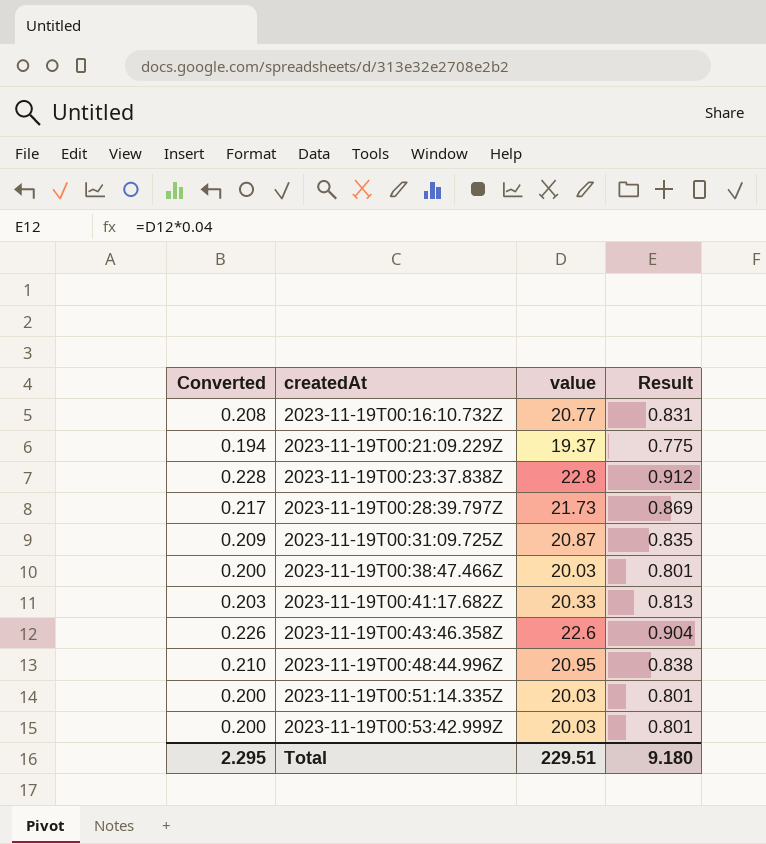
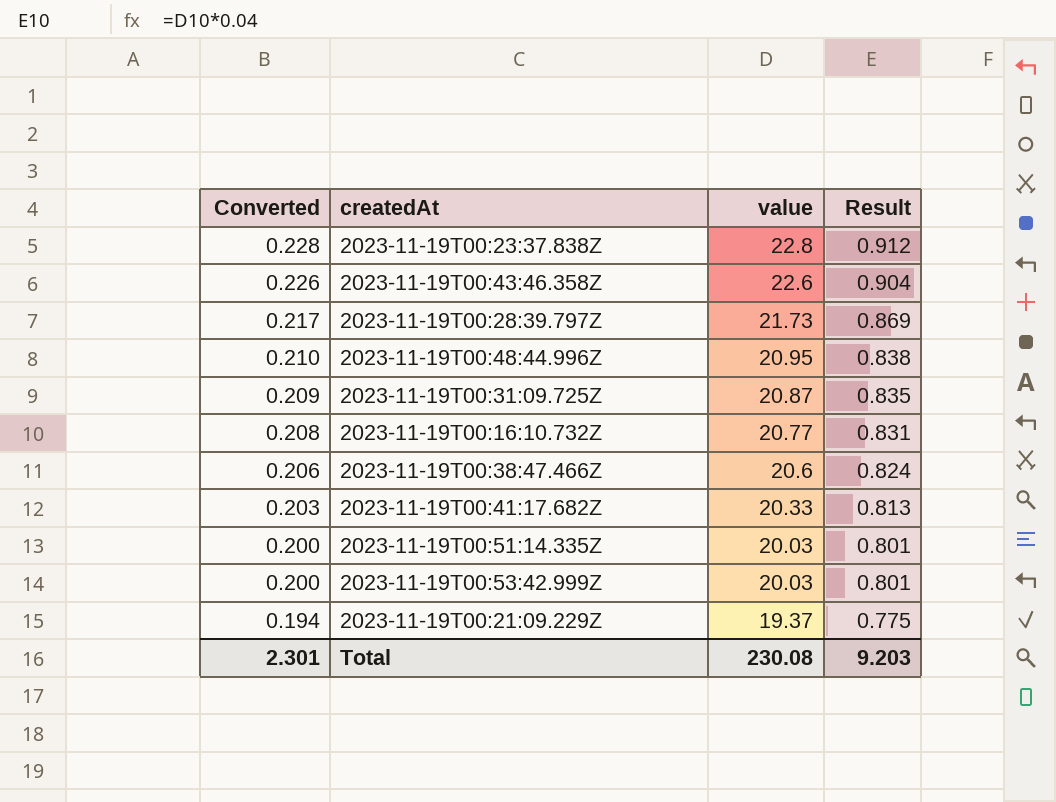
row order: createdAt ascending -> Converted descending
2023-11-19T00:38:47.466Z | Converted: 0.200 -> 0.206
2023-11-19T00:38:47.466Z | value: 20.03 -> 20.6
2023-11-19T00:38:47.466Z | Result: 0.801 -> 0.824
Total | Converted: 2.295 -> 2.301
Total | value: 229.51 -> 230.08
Total | Result: 9.180 -> 9.203

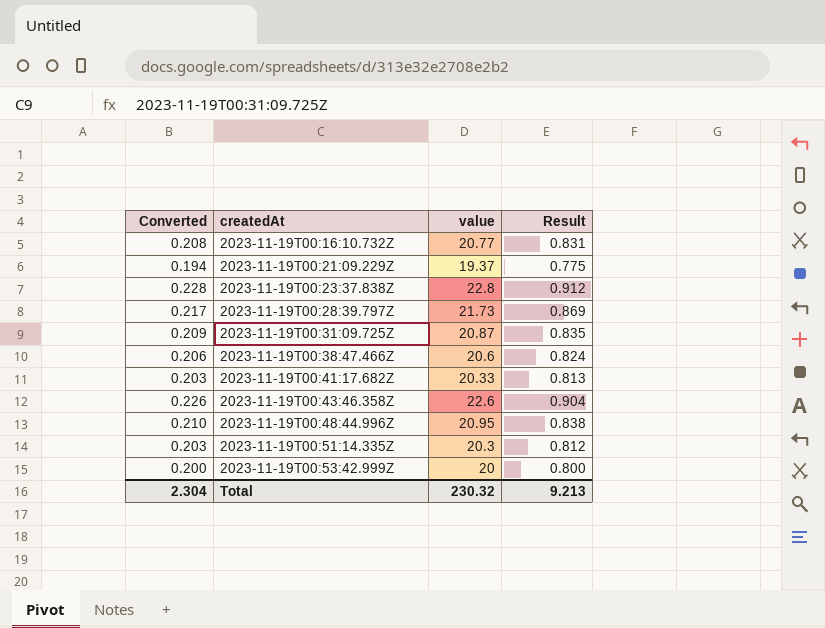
row order: Converted descending -> createdAt ascending
2023-11-19T00:51:14.335Z | Converted: 0.200 -> 0.203
2023-11-19T00:51:14.335Z | value: 20.03 -> 20.3
2023-11-19T00:51:14.335Z | Result: 0.801 -> 0.812
2023-11-19T00:53:42.999Z | value: 20.03 -> 20
2023-11-19T00:53:42.999Z | Result: 0.801 -> 0.800
Total | Converted: 2.301 -> 2.304
Total | value: 230.08 -> 230.32
Total | Result: 9.203 -> 9.213

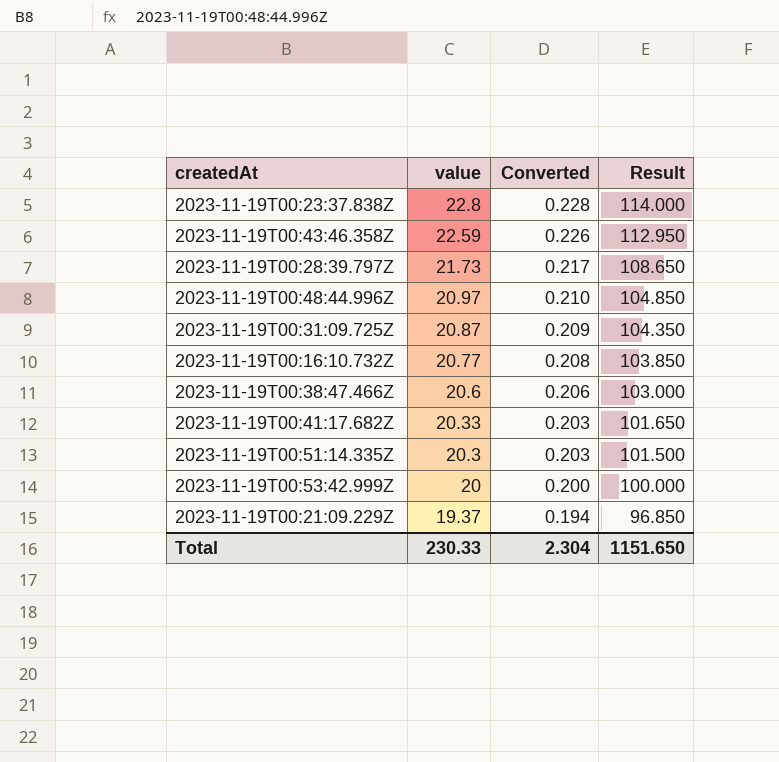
row order: createdAt ascending -> value descending
column Converted | position: 1 -> 3
column Result | formula: [value] * 0.04 -> [value] * 5
2023-11-19T00:43:46.358Z | value: 22.6 -> 22.59
2023-11-19T00:48:44.996Z | value: 20.95 -> 20.97
Total | value: 230.32 -> 230.33
Total | Result: 9.213 -> 1151.650

